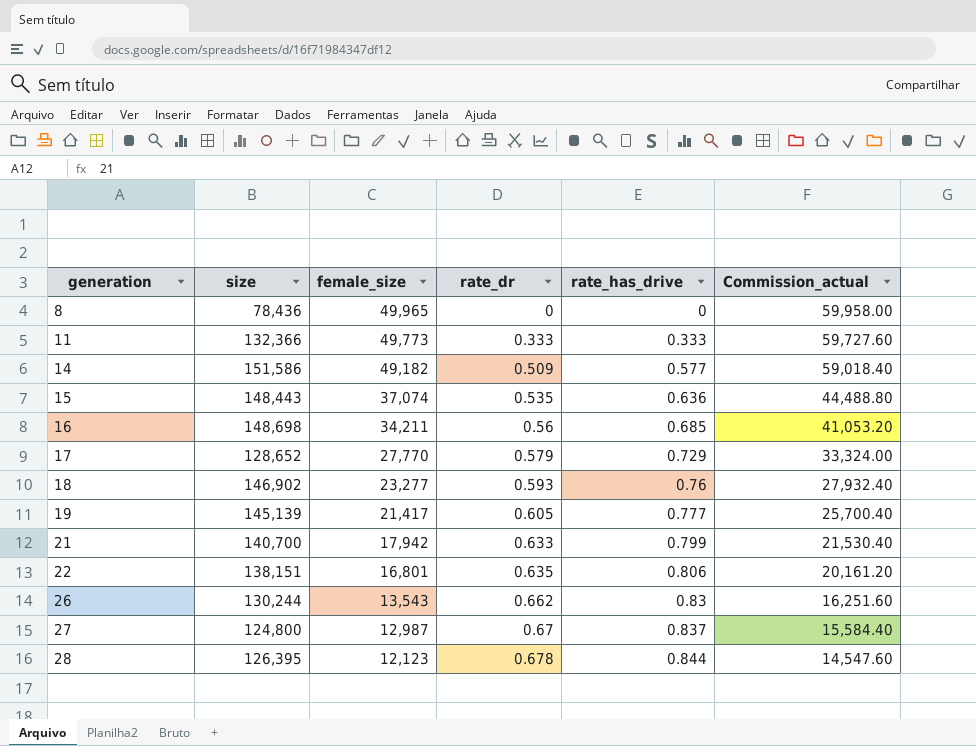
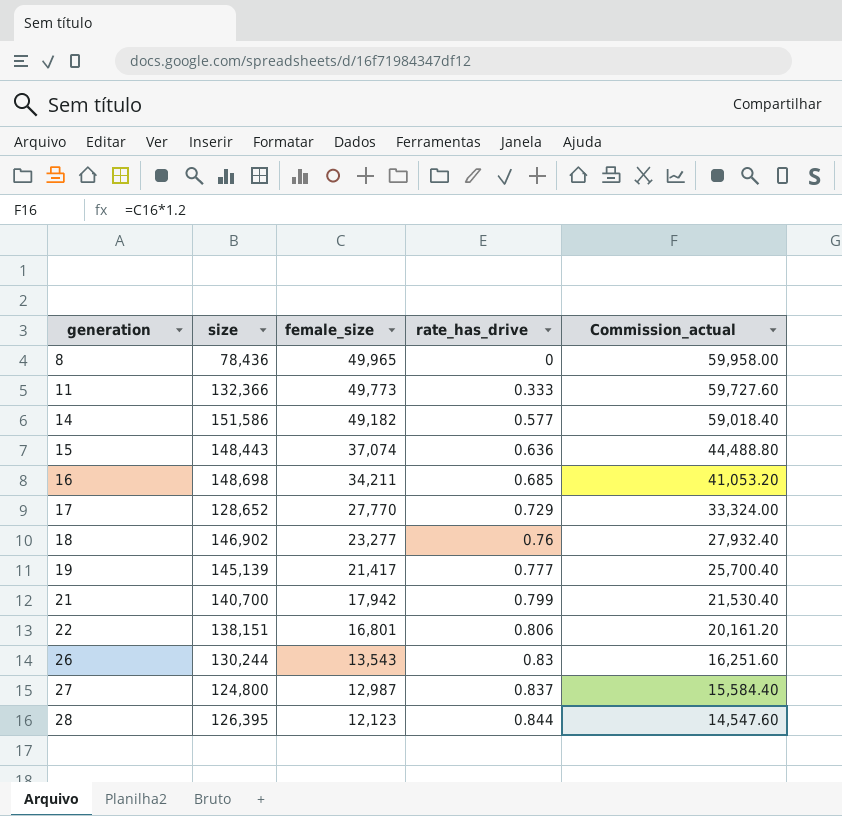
column rate_dr | position: 4 -> none

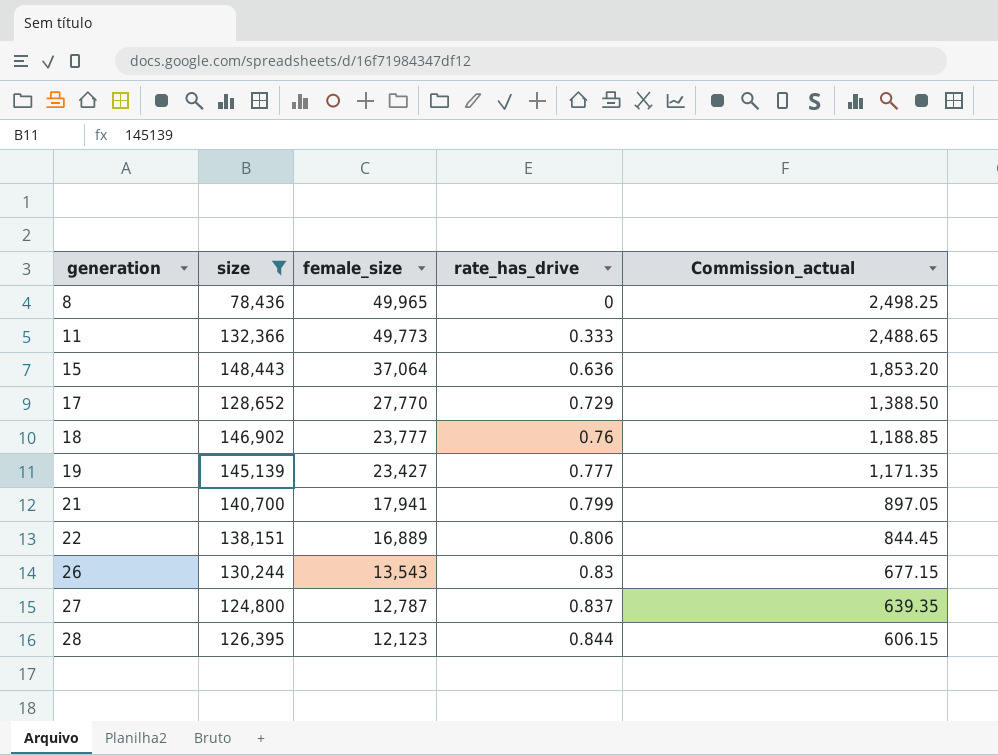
filter: none -> size <= 148,443
column Commission_actual | formula: [female_size] * 1.2 -> [female_size] * 0.05
15 | female_size: 37,074 -> 37,064
18 | female_size: 23,277 -> 23,777
19 | female_size: 21,417 -> 23,427
21 | female_size: 17,942 -> 17,941
22 | female_size: 16,801 -> 16,889
27 | female_size: 12,987 -> 12,787

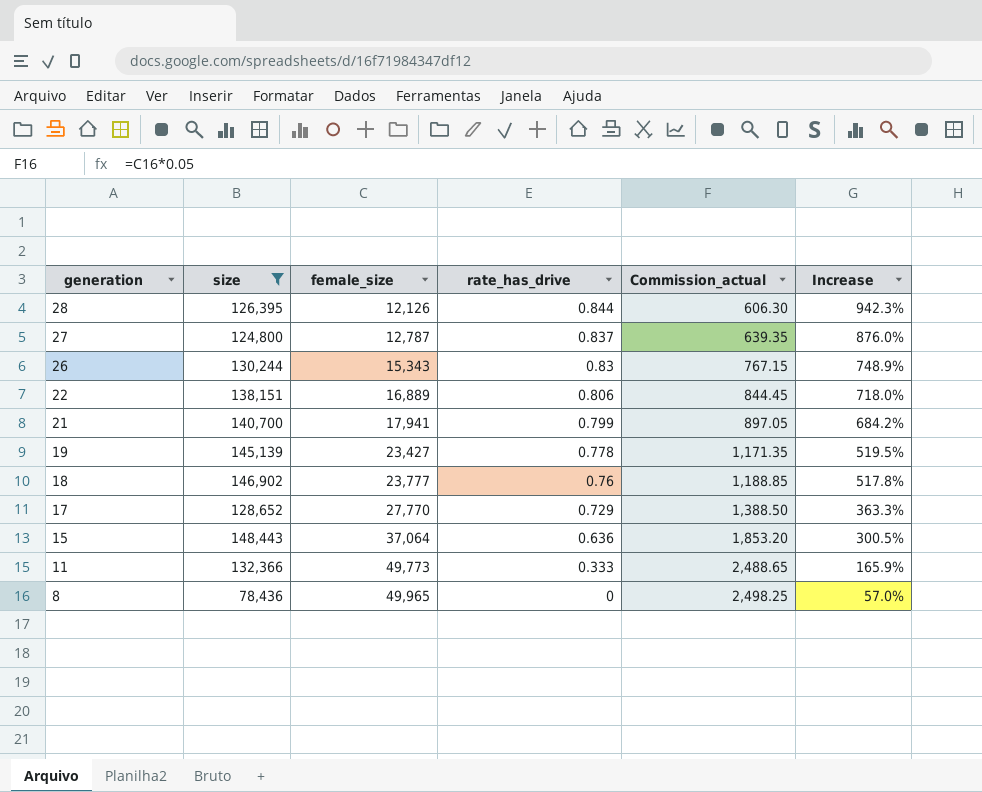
row order: generation ascending -> generation descending
column Increase | formula: none -> ([size] - [female_size]) / [female_size]
28 | female_size: 12,123 -> 12,126
28 | Commission_actual: 606.15 -> 606.30
26 | female_size: 13,543 -> 15,343
26 | Commission_actual: 677.15 -> 767.15
19 | rate_has_drive: 0.777 -> 0.778

